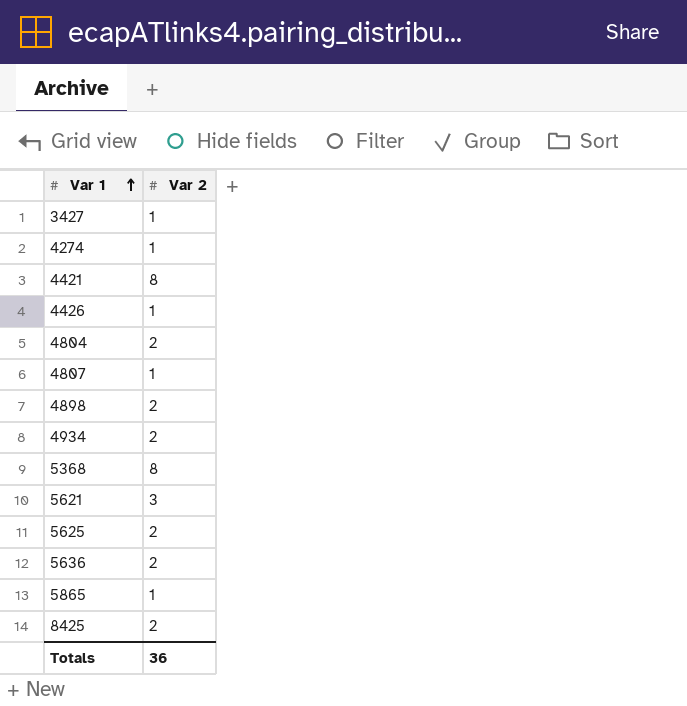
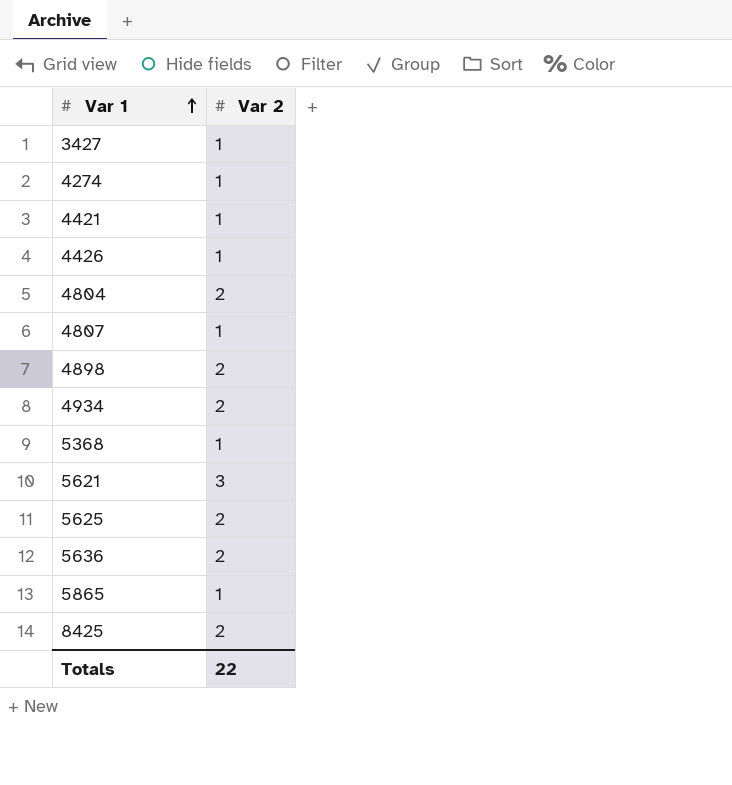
4421 | Var 2: 8 -> 1
5368 | Var 2: 8 -> 1
Totals | Var 2: 36 -> 22

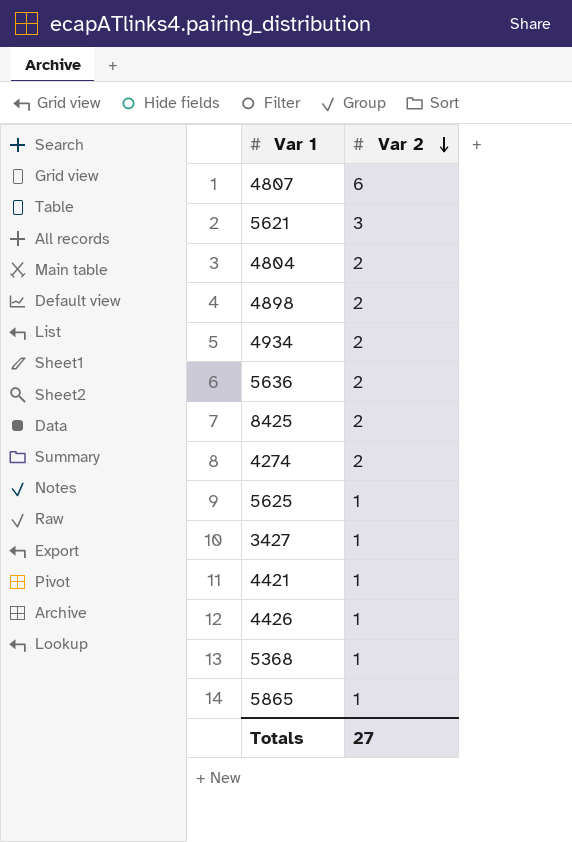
row order: Var 1 ascending -> Var 2 descending
4807 | Var 2: 1 -> 6
4274 | Var 2: 1 -> 2
5625 | Var 2: 2 -> 1
Totals | Var 2: 22 -> 27

